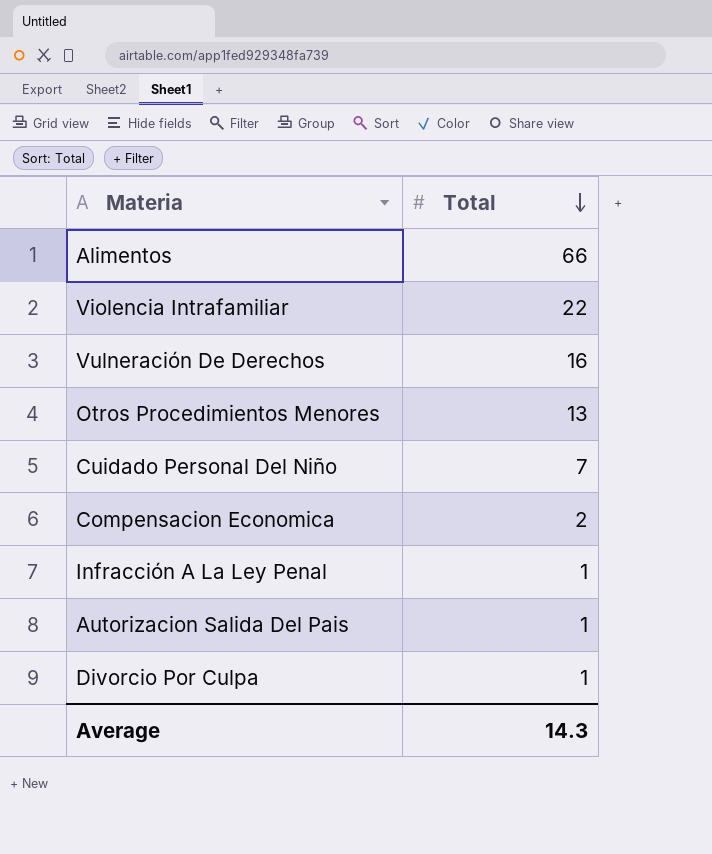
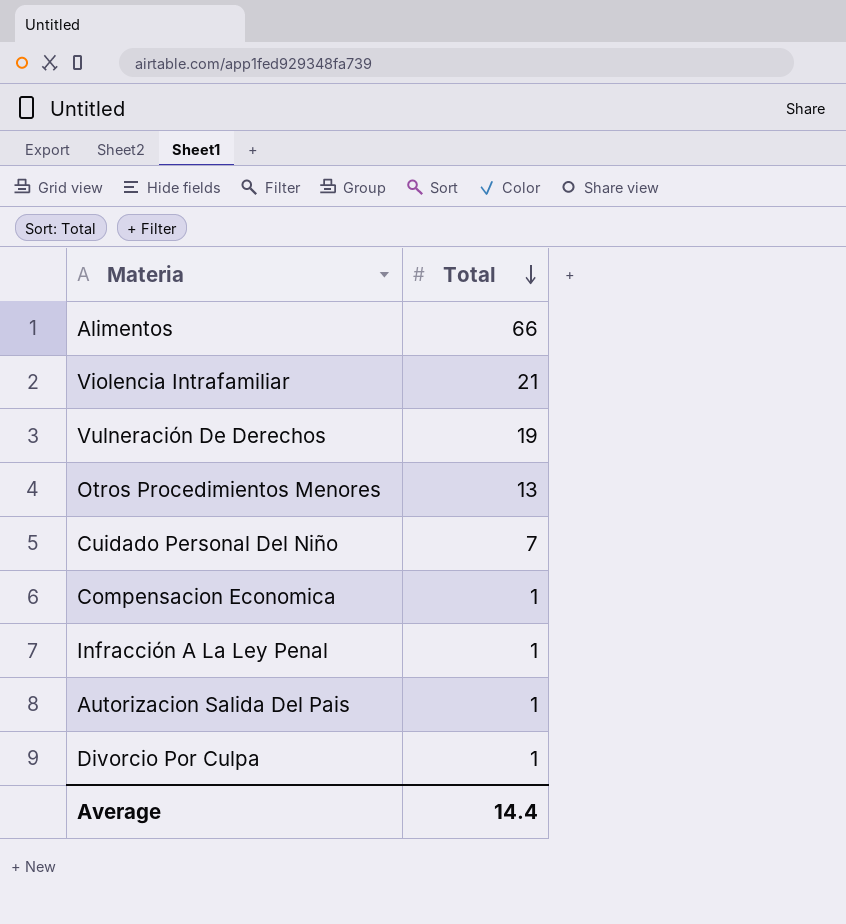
Violencia Intrafamiliar | Total: 22 -> 21
Vulneración De Derechos | Total: 16 -> 19
Compensacion Economica | Total: 2 -> 1
Average | Total: 14.3 -> 14.4

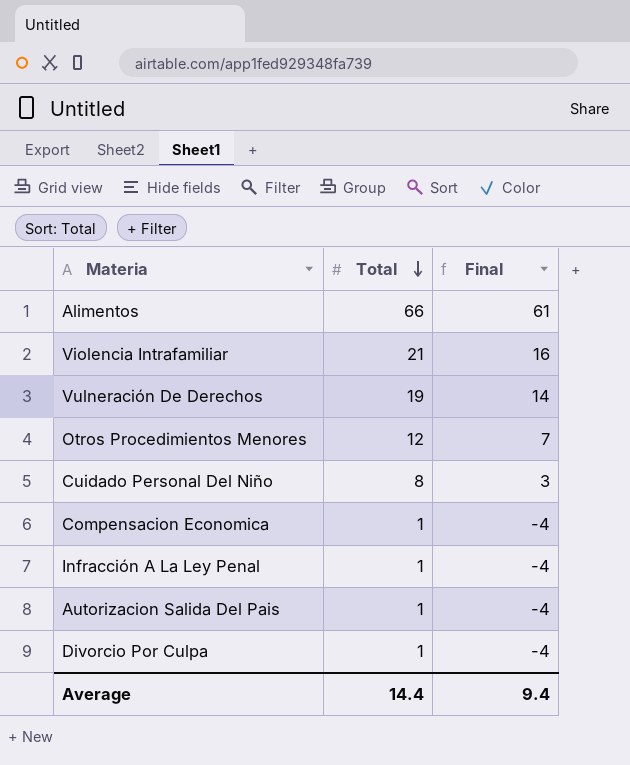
column Final | formula: none -> [Total] - 5
Otros Procedimientos Menores | Total: 13 -> 12
Cuidado Personal Del Niño | Total: 7 -> 8

